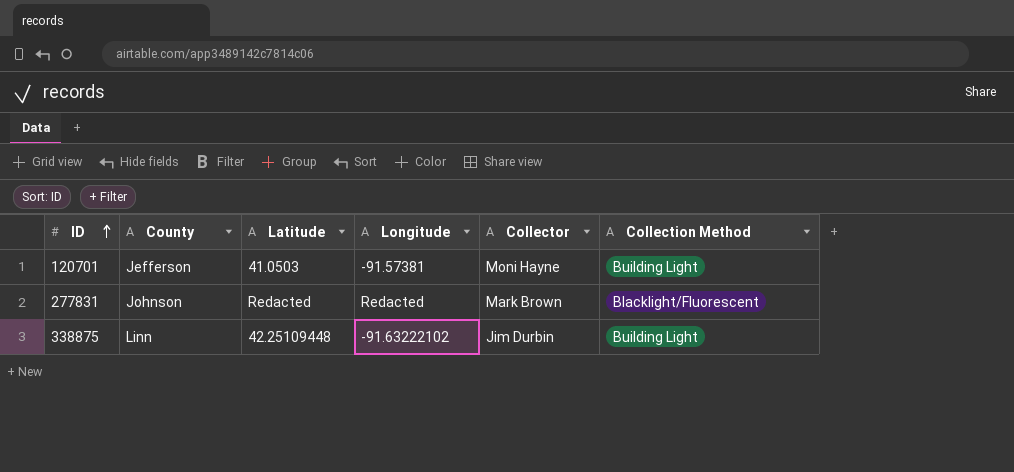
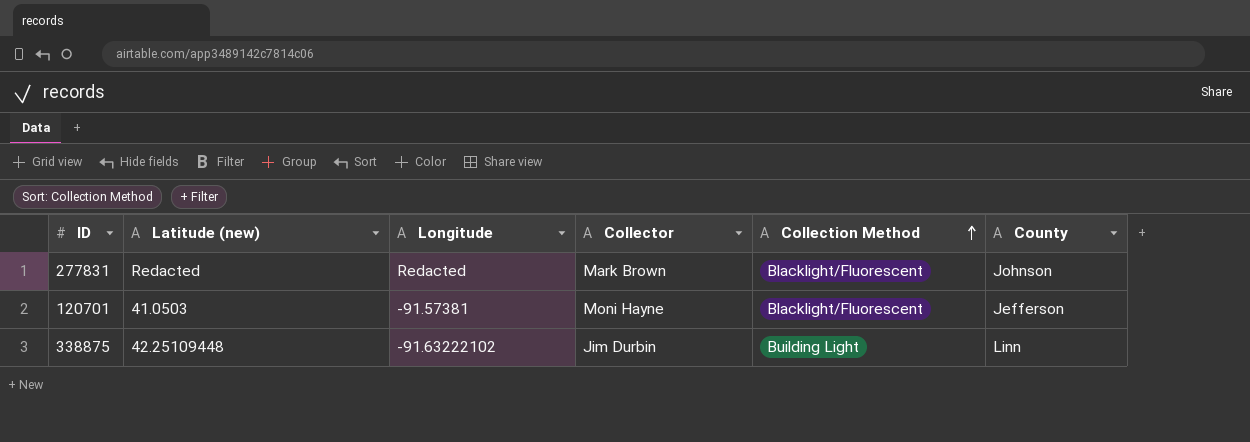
row order: ID ascending -> Collection Method ascending
column name: Latitude -> Latitude (new)
column County | position: 2 -> 6
120701 | Collection Method: Building Light -> Blacklight/Fluorescent

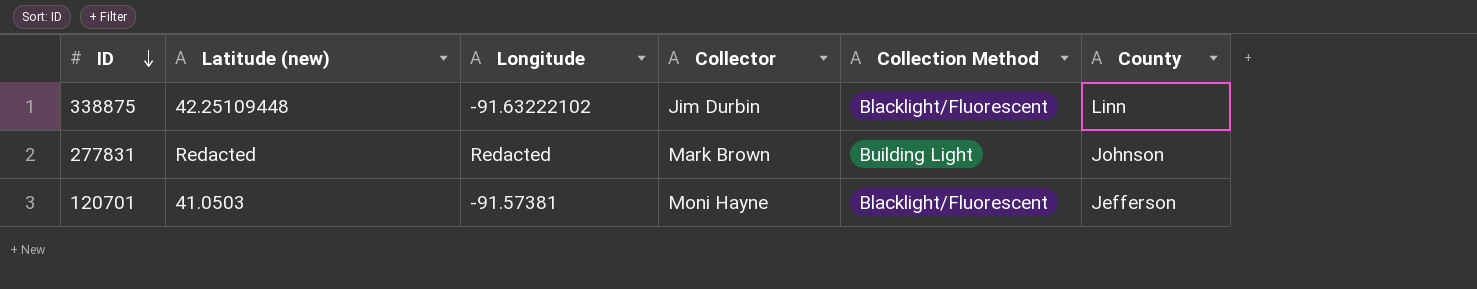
row order: Collection Method ascending -> ID descending
338875 | Collection Method: Building Light -> Blacklight/Fluorescent
277831 | Collection Method: Blacklight/Fluorescent -> Building Light

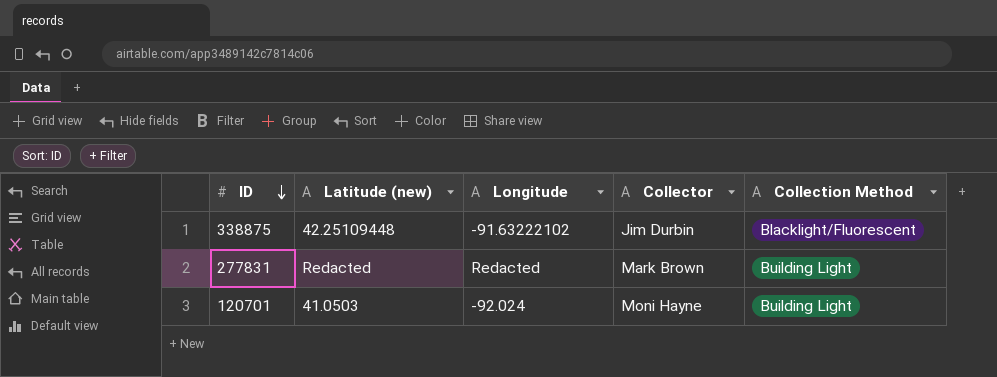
column County | position: 6 -> none
120701 | Longitude: -91.57381 -> -92.024
120701 | Collection Method: Blacklight/Fluorescent -> Building Light

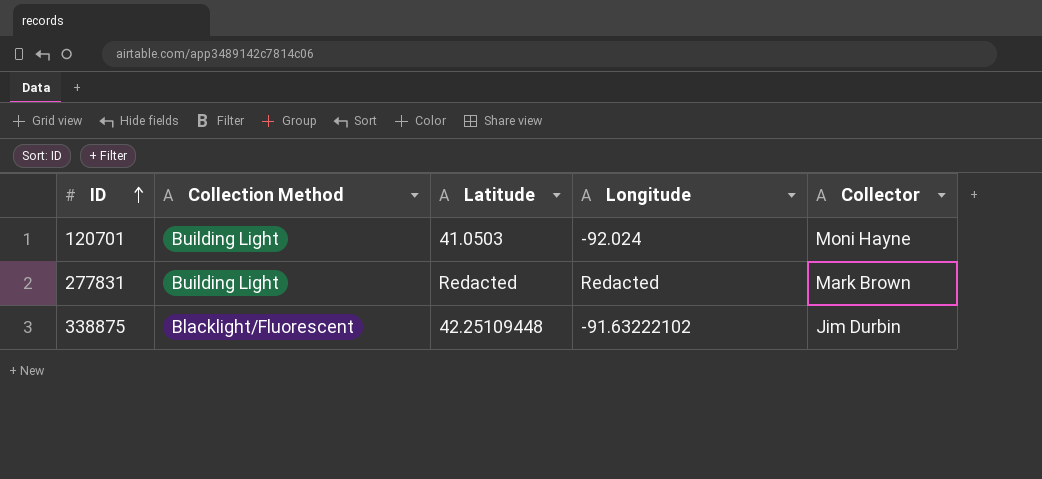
row order: ID descending -> ID ascending
column Collection Method | position: 5 -> 2
column name: Latitude (new) -> Latitude

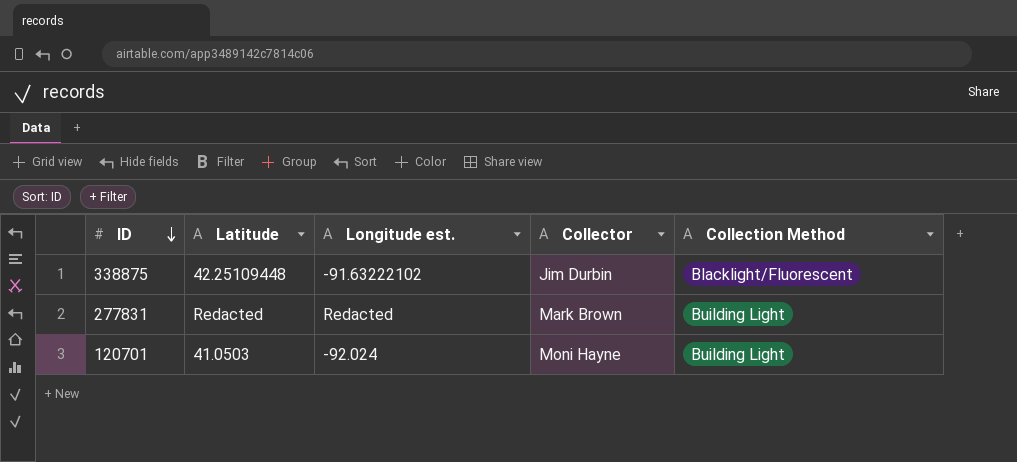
row order: ID ascending -> ID descending
column name: Longitude -> Longitude est.
column Collection Method | position: 2 -> 5

